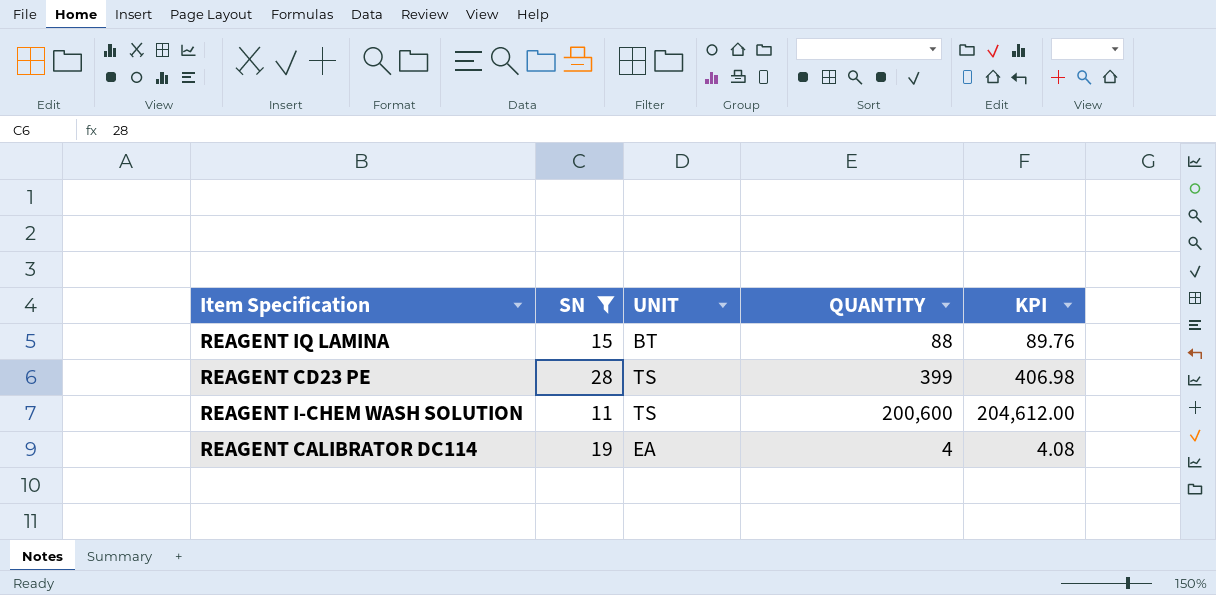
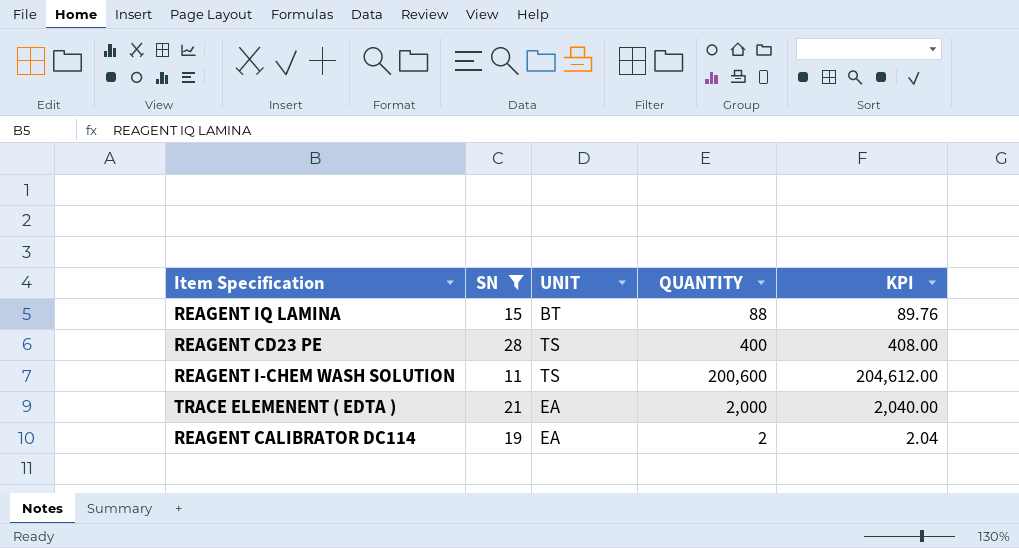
REAGENT CD23 PE | QUANTITY: 399 -> 400
REAGENT CD23 PE | KPI: 406.98 -> 408.00
row TRACE ELEMENENT ( EDTA ): none -> 21 | EA | 2,000 | 2,040.00
REAGENT CALIBRATOR DC114 | QUANTITY: 4 -> 2
REAGENT CALIBRATOR DC114 | KPI: 4.08 -> 2.04

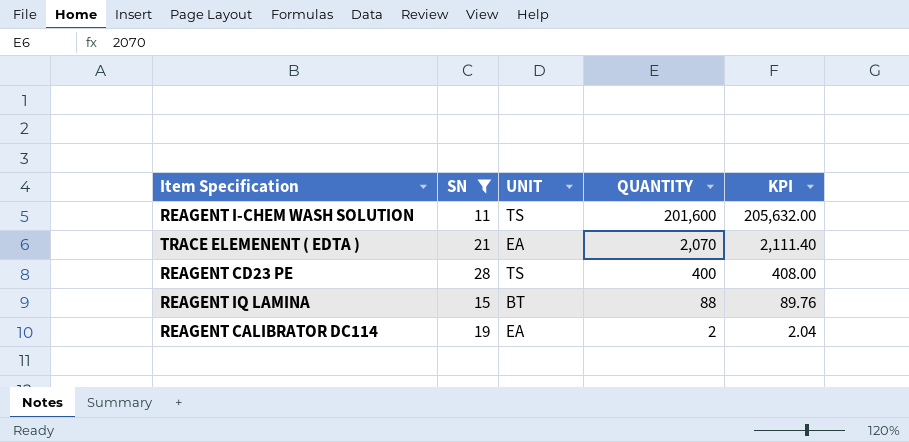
row order: none -> QUANTITY descending
REAGENT I-CHEM WASH SOLUTION | QUANTITY: 200,600 -> 201,600
REAGENT I-CHEM WASH SOLUTION | KPI: 204,612.00 -> 205,632.00
TRACE ELEMENENT ( EDTA ) | QUANTITY: 2,000 -> 2,070
TRACE ELEMENENT ( EDTA ) | KPI: 2,040.00 -> 2,111.40

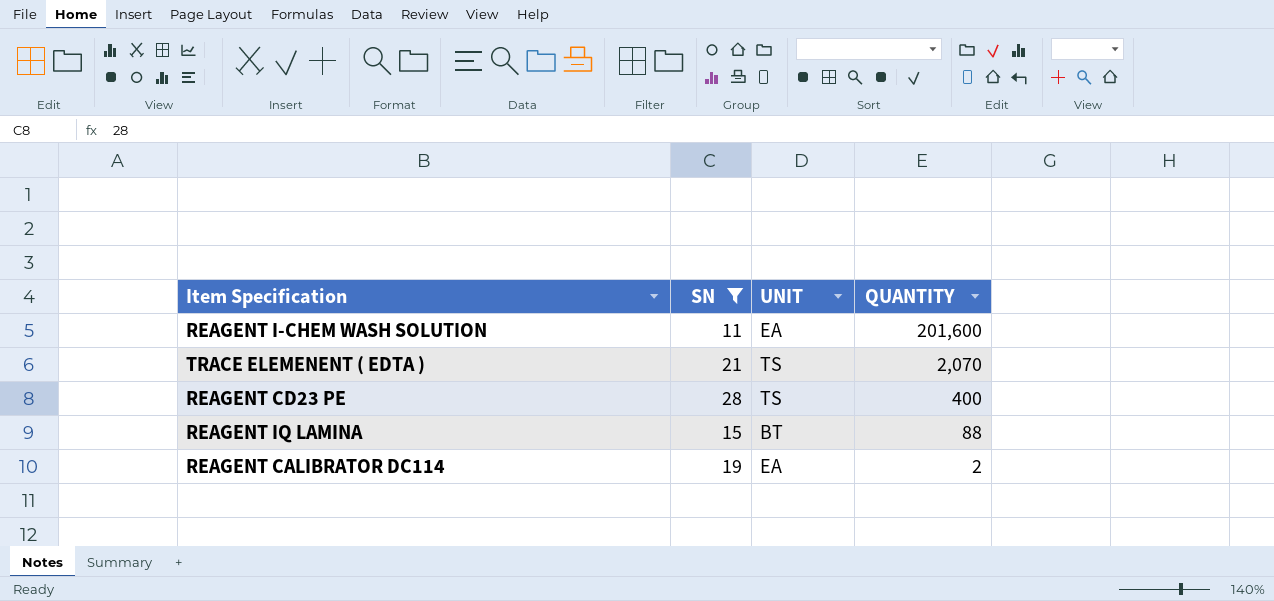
column KPI | formula: [QUANTITY] * 1.02 -> none
REAGENT I-CHEM WASH SOLUTION | UNIT: TS -> EA
TRACE ELEMENENT ( EDTA ) | UNIT: EA -> TS

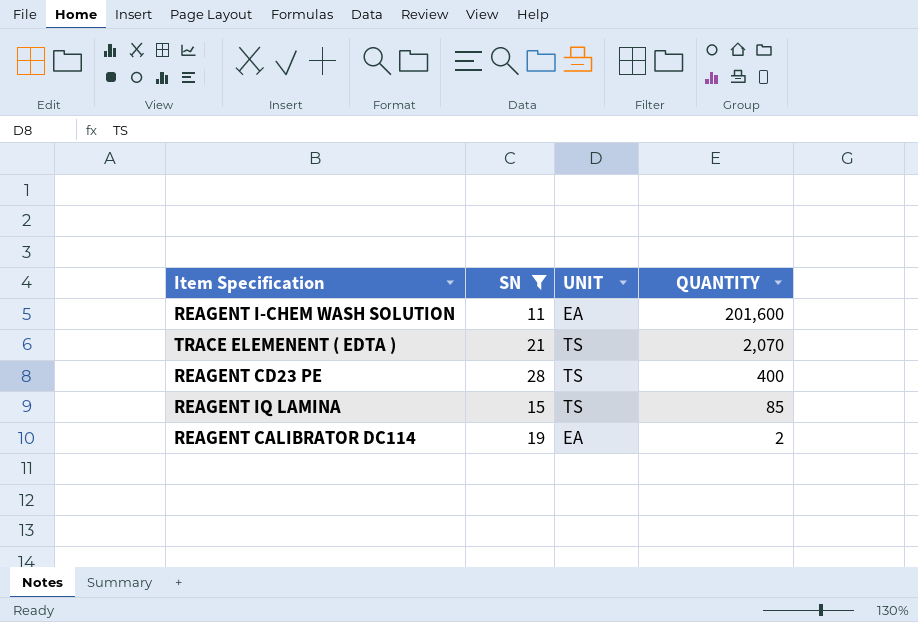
REAGENT IQ LAMINA | UNIT: BT -> TS
REAGENT IQ LAMINA | QUANTITY: 88 -> 85

